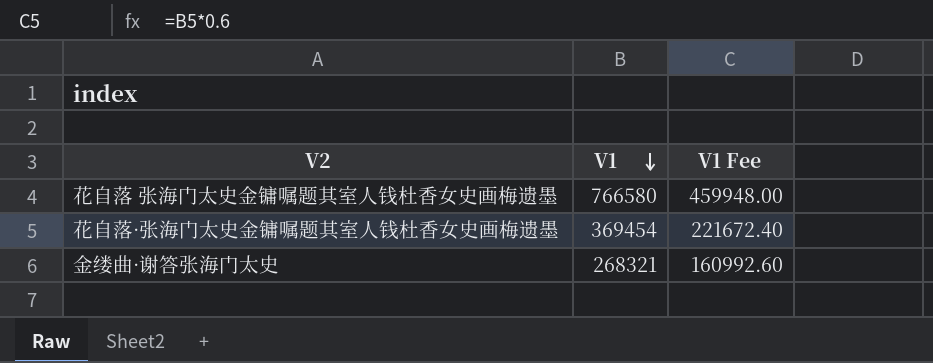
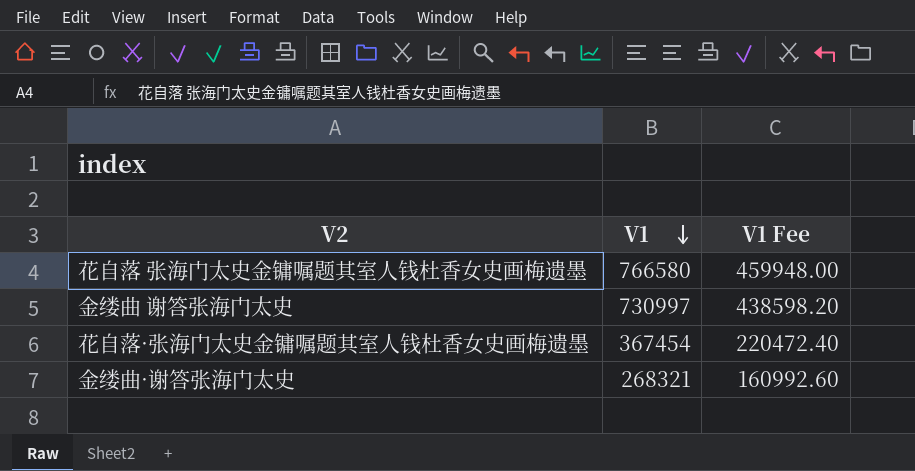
row 金缕曲 谢答张海门太史: none -> 730997 | 438598.20
花自落·张海门太史金镛嘱题其室人钱杜香女史画梅遗墨 | V1: 369454 -> 367454
花自落·张海门太史金镛嘱题其室人钱杜香女史画梅遗墨 | V1 Fee: 221672.40 -> 220472.40

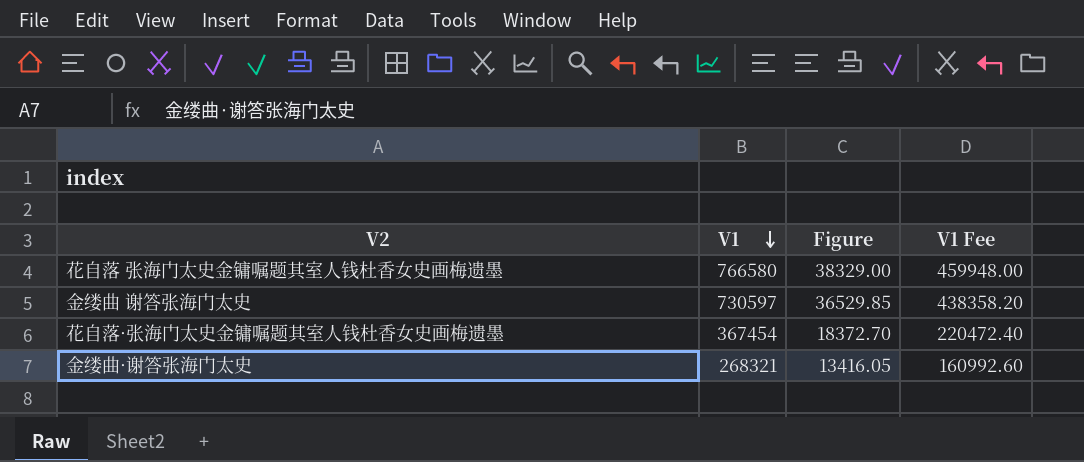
column Figure | formula: none -> [V1] * 0.05
金缕曲 谢答张海门太史 | V1: 730997 -> 730597
金缕曲 谢答张海门太史 | V1 Fee: 438598.20 -> 438358.20

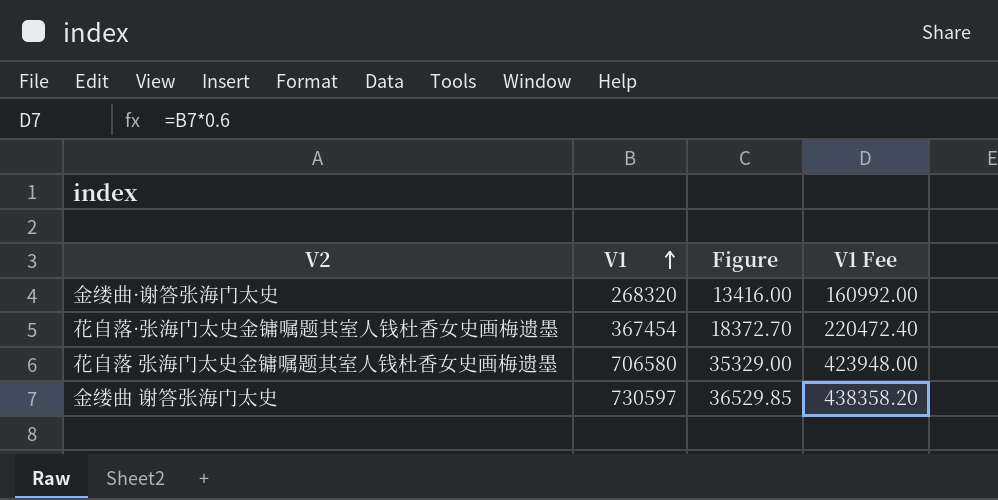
row order: V1 descending -> V1 ascending
金缕曲·谢答张海门太史 | V1: 268321 -> 268320
金缕曲·谢答张海门太史 | Figure: 13416.05 -> 13416.00
金缕曲·谢答张海门太史 | V1 Fee: 160992.60 -> 160992.00
花自落 张海门太史金镛嘱题其室人钱杜香女史画梅遗墨 | V1: 766580 -> 706580
花自落 张海门太史金镛嘱题其室人钱杜香女史画梅遗墨 | Figure: 38329.00 -> 35329.00
花自落 张海门太史金镛嘱题其室人钱杜香女史画梅遗墨 | V1 Fee: 459948.00 -> 423948.00

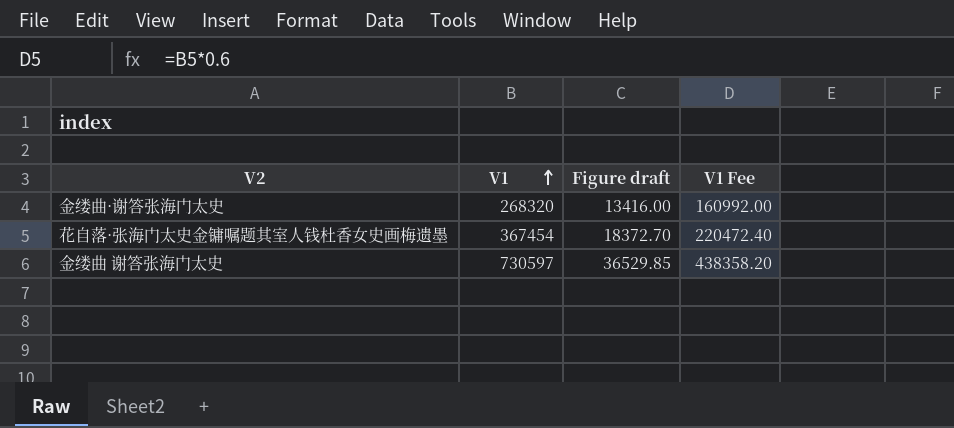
column name: Figure -> Figure draft
row 花自落 张海门太史金镛嘱题其室人钱杜香女史画梅遗墨: 706580 | 35329.00 | 423948.00 -> none

